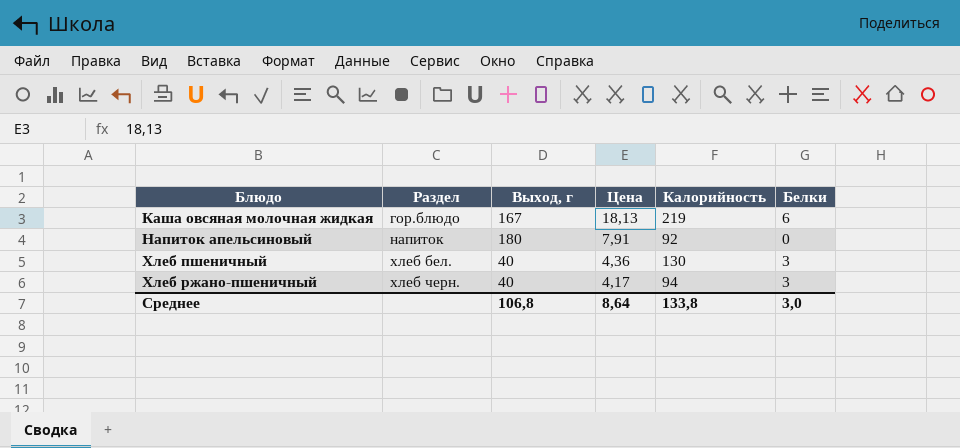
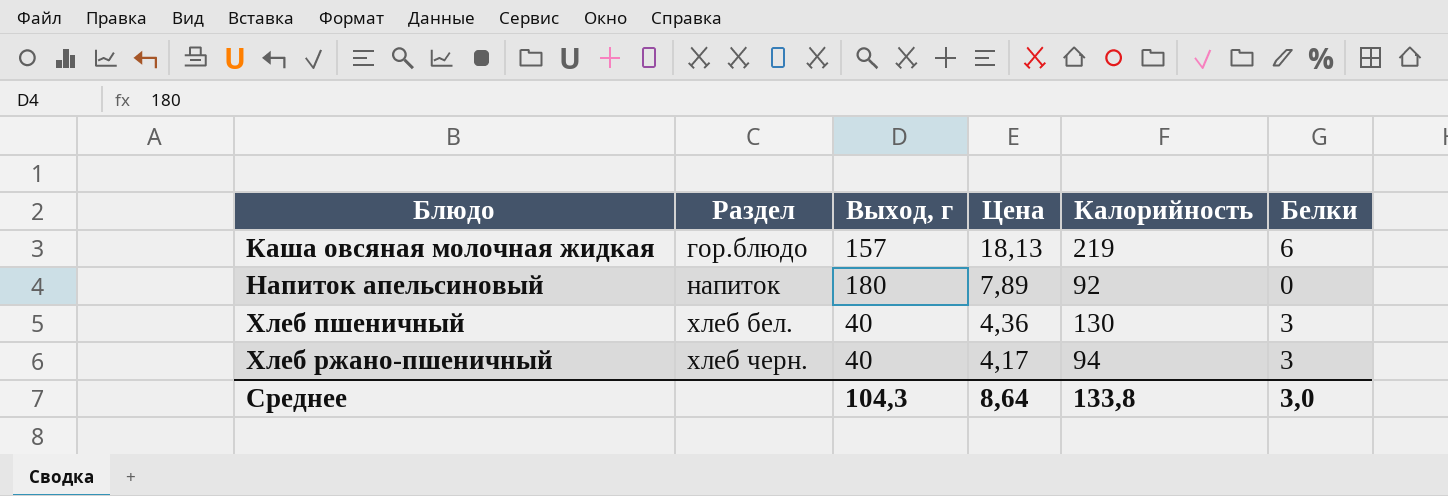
Каша овсяная молочная жидкая | Выход, г: 167 -> 157
Напиток апельсиновый | Цена: 7,91 -> 7,89
Среднее | Выход, г: 106,8 -> 104,3

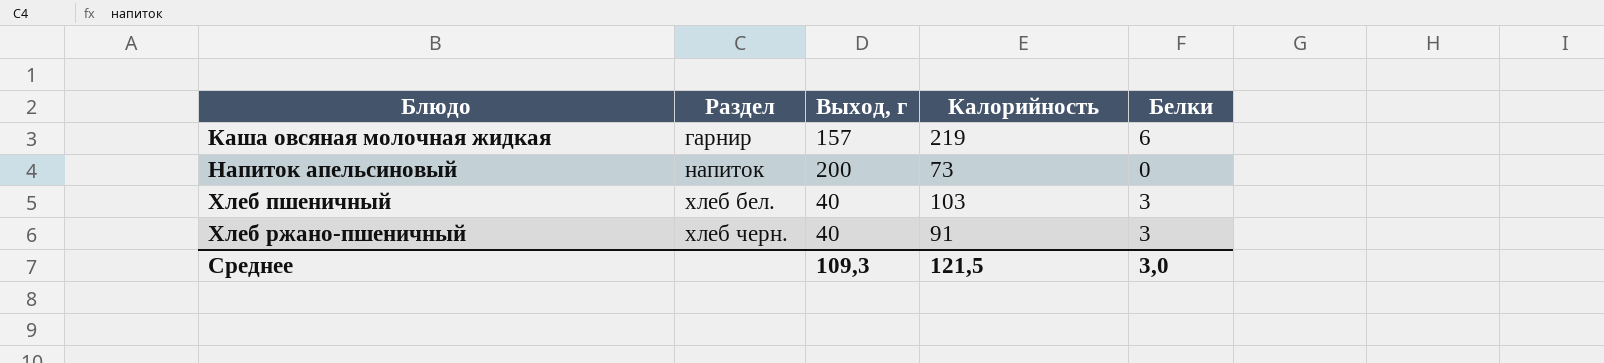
column Цена | position: 4 -> none
Каша овсяная молочная жидкая | Раздел: гор.блюдо -> гарнир
Напиток апельсиновый | Выход, г: 180 -> 200
Напиток апельсиновый | Калорийность: 92 -> 73
Хлеб пшеничный | Калорийность: 130 -> 103
Хлеб ржано-пшеничный | Калорийность: 94 -> 91
Среднее | Выход, г: 104,3 -> 109,3
Среднее | Калорийность: 133,8 -> 121,5

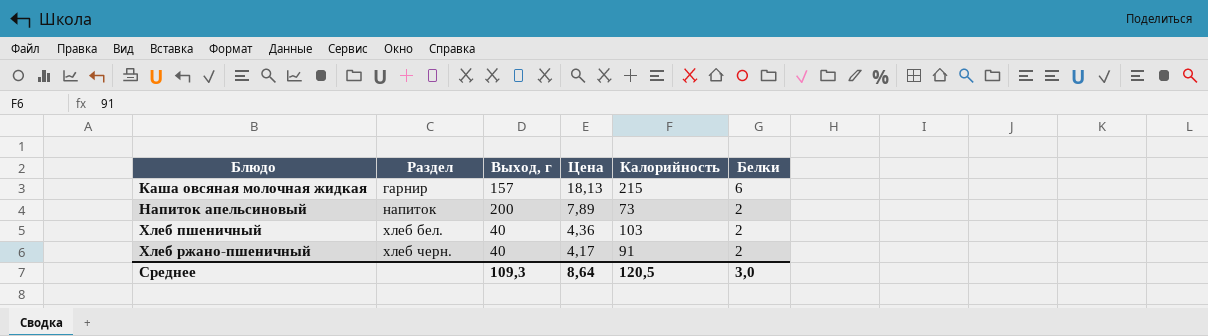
column Цена | position: none -> 4
Каша овсяная молочная жидкая | Калорийность: 219 -> 215
Напиток апельсиновый | Белки: 0 -> 2
Хлеб пшеничный | Белки: 3 -> 2
Хлеб ржано-пшеничный | Белки: 3 -> 2
Среднее | Калорийность: 121,5 -> 120,5

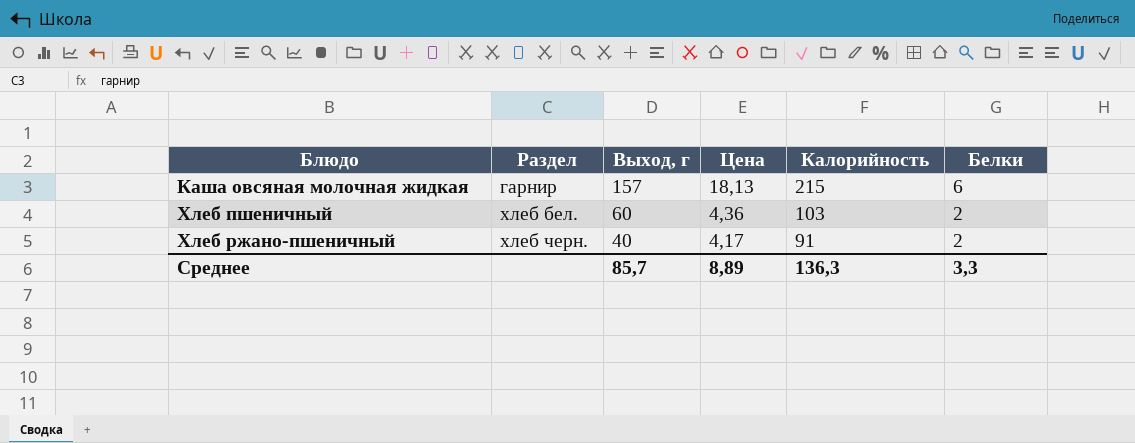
row Напиток апельсиновый: напиток | 200 | 7,89 | 73 | 2 -> none
Хлеб пшеничный | Выход, г: 40 -> 60
Среднее | Выход, г: 109,3 -> 85,7
Среднее | Цена: 8,64 -> 8,89
Среднее | Калорийность: 120,5 -> 136,3
Среднее | Белки: 3,0 -> 3,3

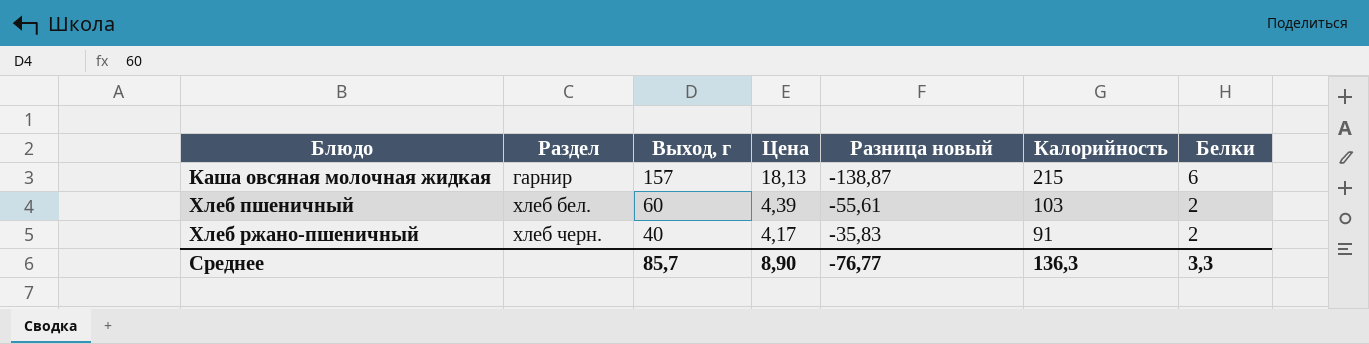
column Разница новый | formula: none -> [Цена] - [Выход, г]
Хлеб пшеничный | Цена: 4,36 -> 4,39
Среднее | Цена: 8,89 -> 8,90

